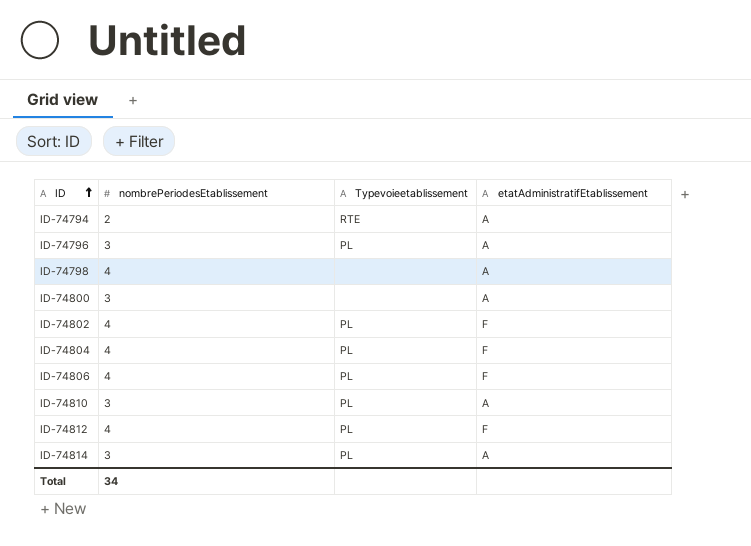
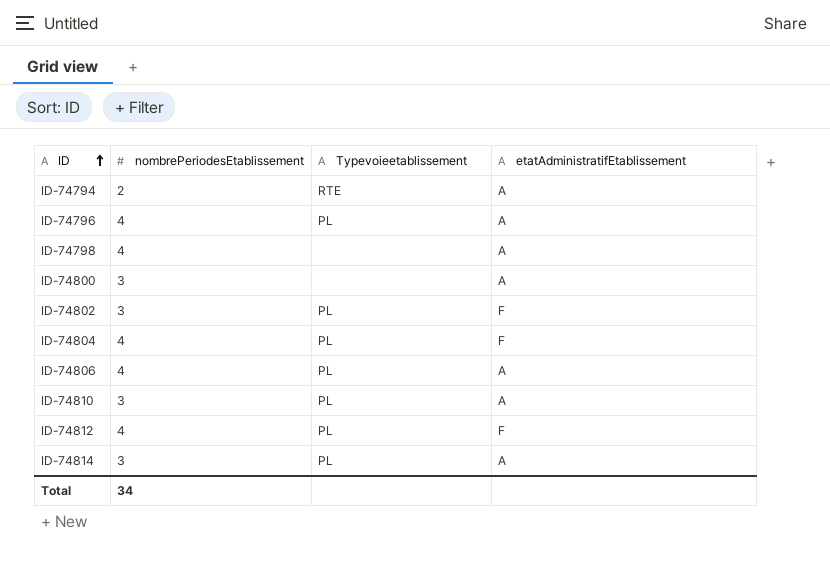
ID-74796 | nombrePeriodesEtablissement: 3 -> 4
ID-74802 | nombrePeriodesEtablissement: 4 -> 3
ID-74806 | etatAdministratifEtablissement: F -> A

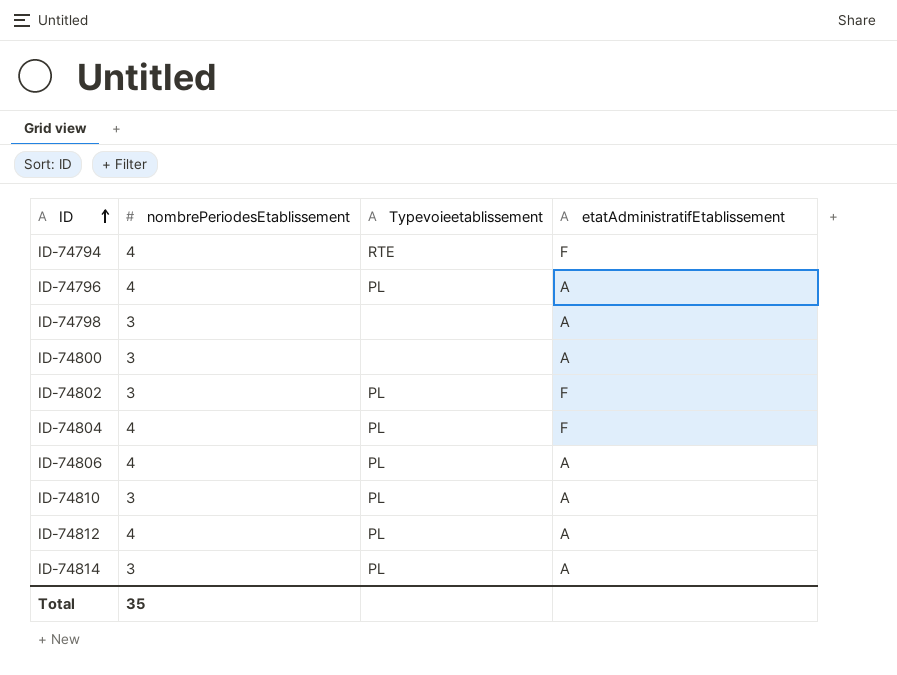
ID-74794 | nombrePeriodesEtablissement: 2 -> 4
ID-74794 | etatAdministratifEtablissement: A -> F
ID-74798 | nombrePeriodesEtablissement: 4 -> 3
ID-74812 | etatAdministratifEtablissement: F -> A
Total | nombrePeriodesEtablissement: 34 -> 35

